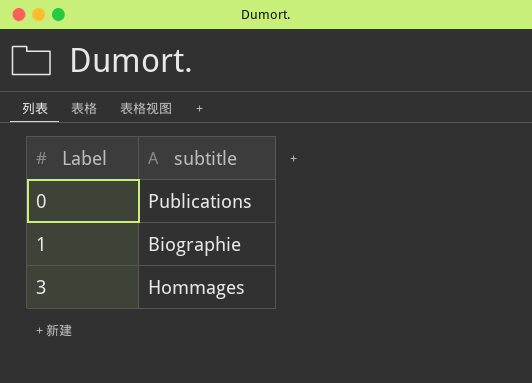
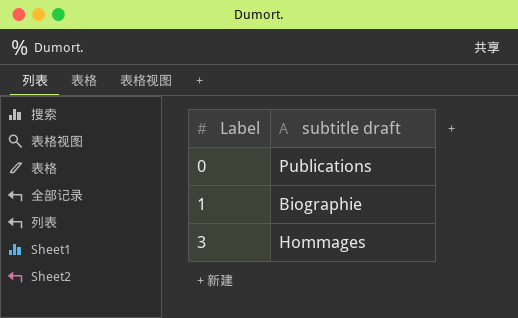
column name: subtitle -> subtitle draft

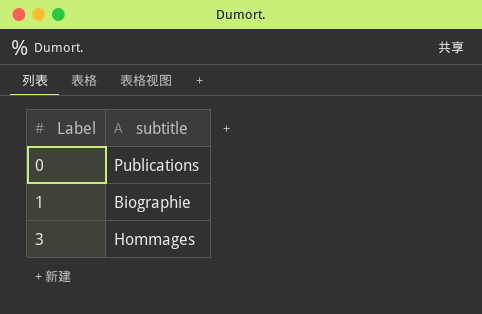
column name: subtitle draft -> subtitle

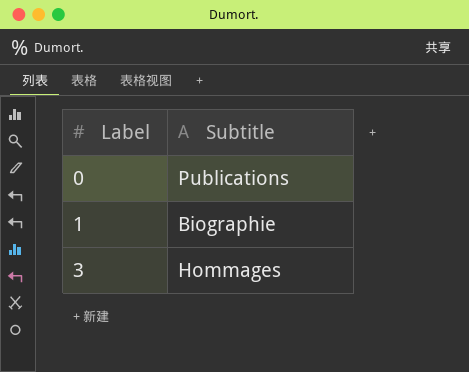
column name: subtitle -> Subtitle

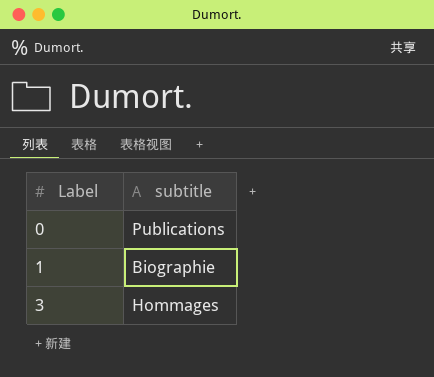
column name: Subtitle -> subtitle

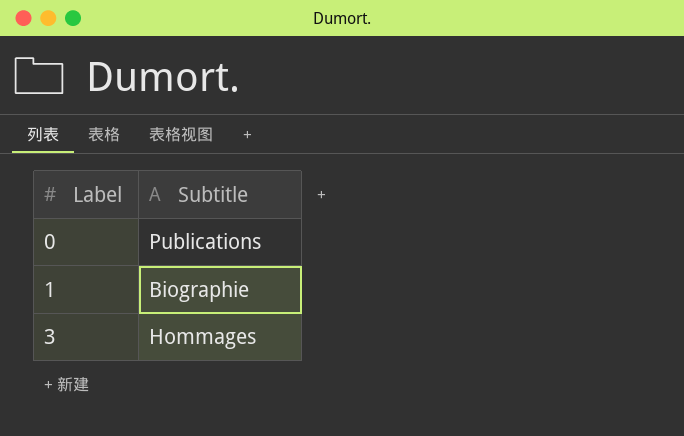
column name: subtitle -> Subtitle

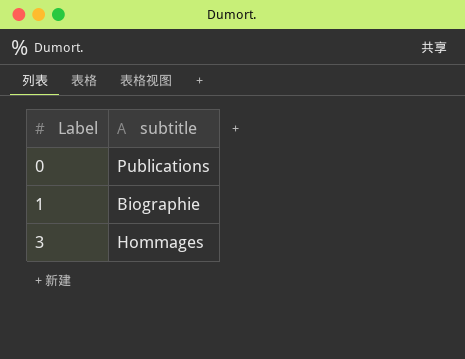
column name: Subtitle -> subtitle

